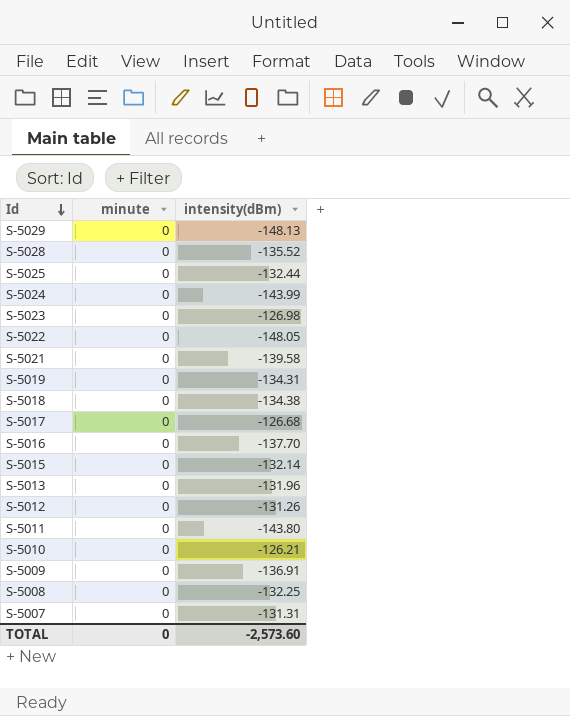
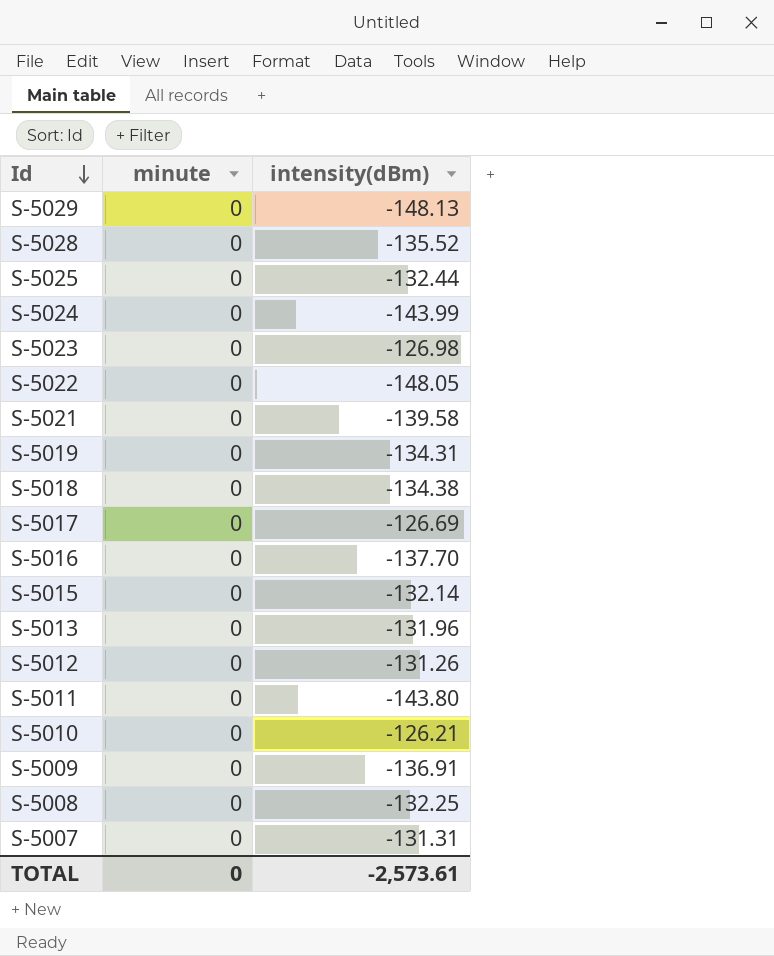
S-5017 | intensity(dBm): -126.68 -> -126.69
TOTAL | intensity(dBm): -2,573.60 -> -2,573.61

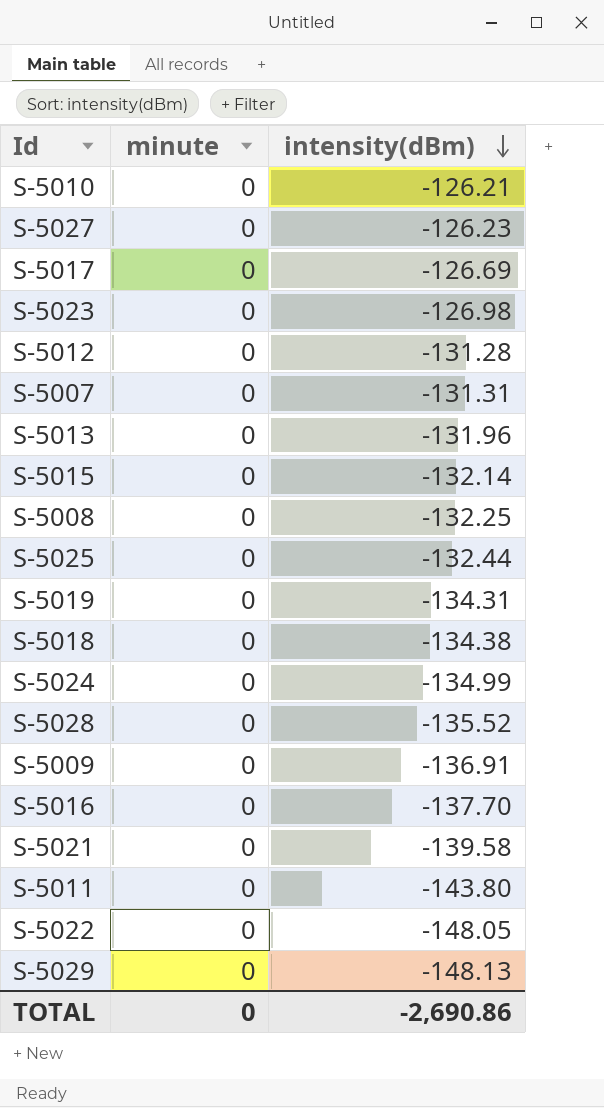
row order: Id descending -> intensity(dBm) descending
row S-5027: none -> 0 | -126.23
S-5012 | intensity(dBm): -131.26 -> -131.28
S-5024 | intensity(dBm): -143.99 -> -134.99
TOTAL | intensity(dBm): -2,573.61 -> -2,690.86

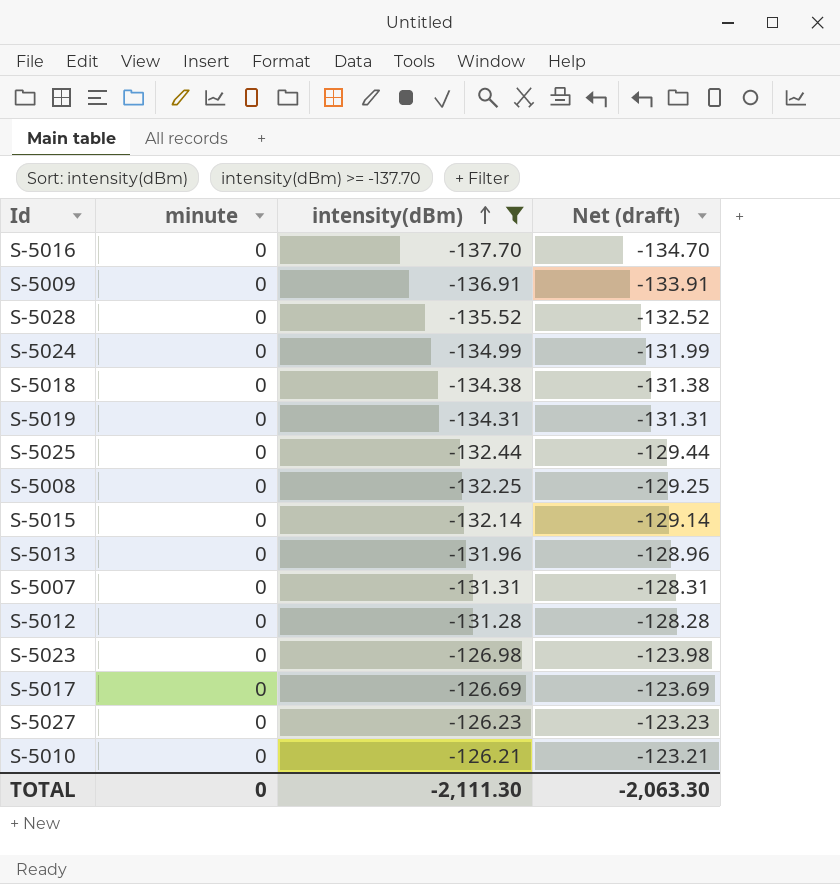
filter: none -> intensity(dBm) >= -137.70
row order: intensity(dBm) descending -> intensity(dBm) ascending
column Net (draft) | formula: none -> [intensity(dBm)] + 3
TOTAL | intensity(dBm): -2,690.86 -> -2,111.30

